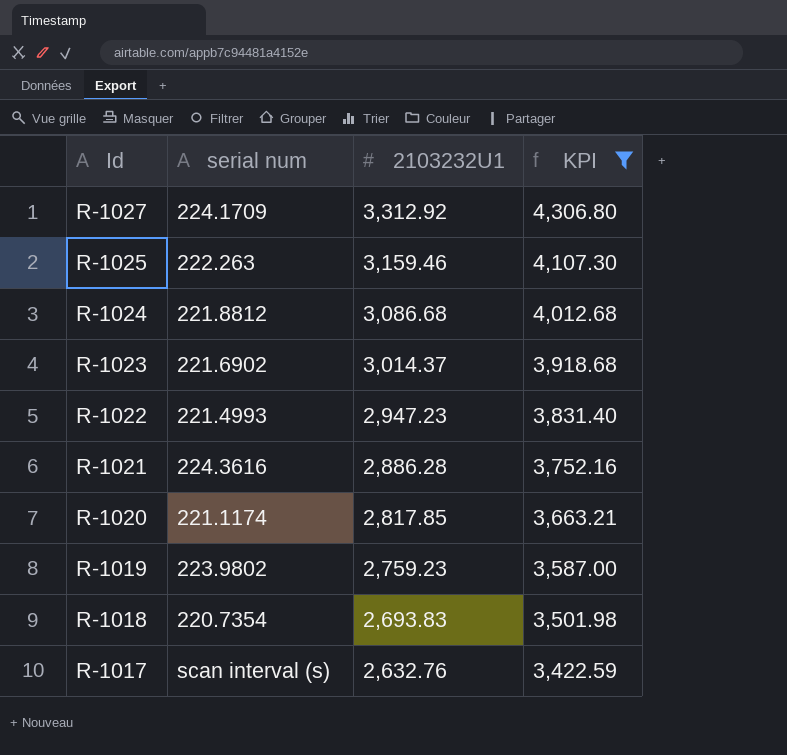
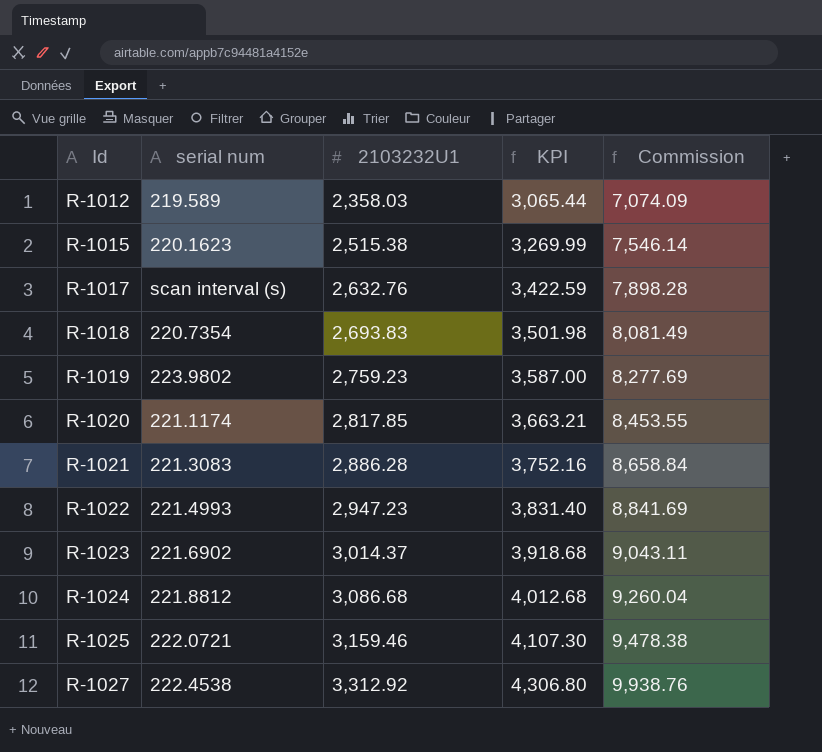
filter: KPI >= 3,422.59 -> none
row order: Id descending -> Id ascending
column Commission | formula: none -> [2103232U1] * 3
R-1021 | serial num: 224.3616 -> 221.3083
R-1025 | serial num: 222.263 -> 222.0721
R-1027 | serial num: 224.1709 -> 222.4538

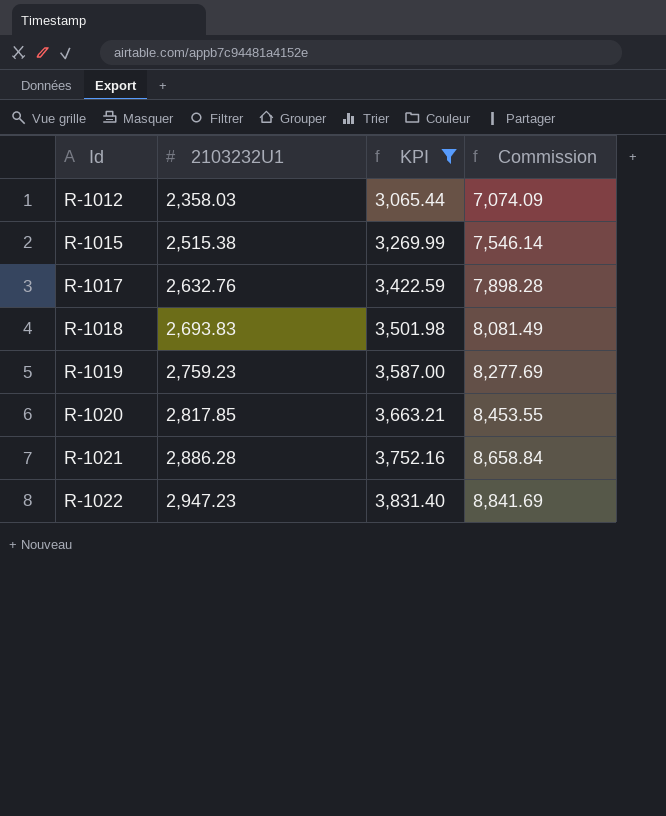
filter: none -> KPI <= 3,831.40
column serial num | position: 2 -> none

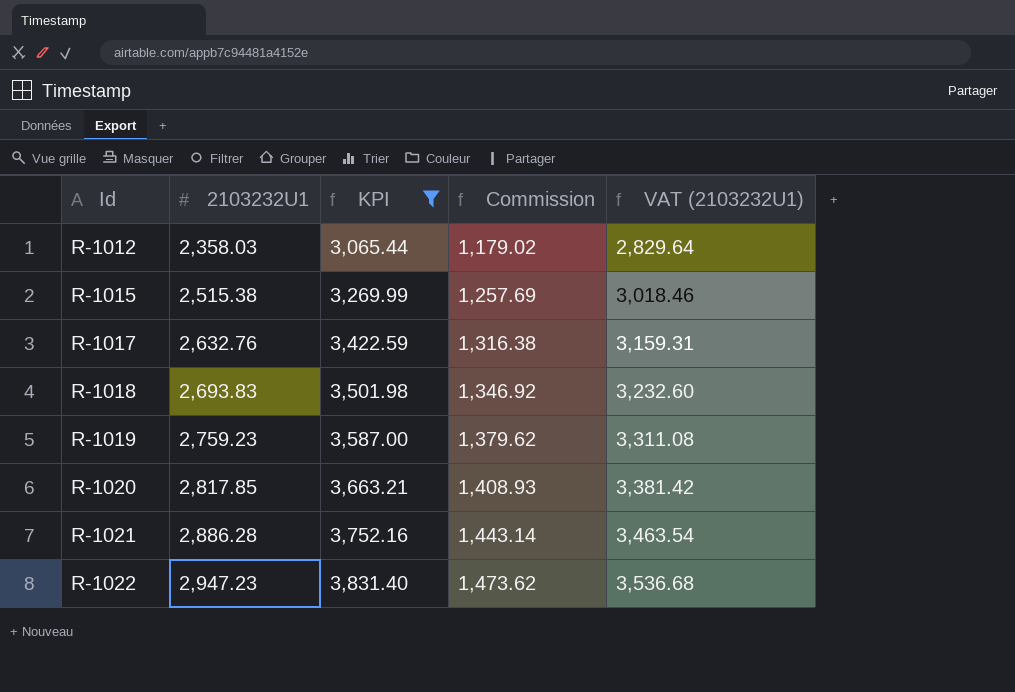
column Commission | formula: [2103232U1] * 3 -> [2103232U1] * 0.5
column VAT (2103232U1) | formula: none -> [2103232U1] * 1.2

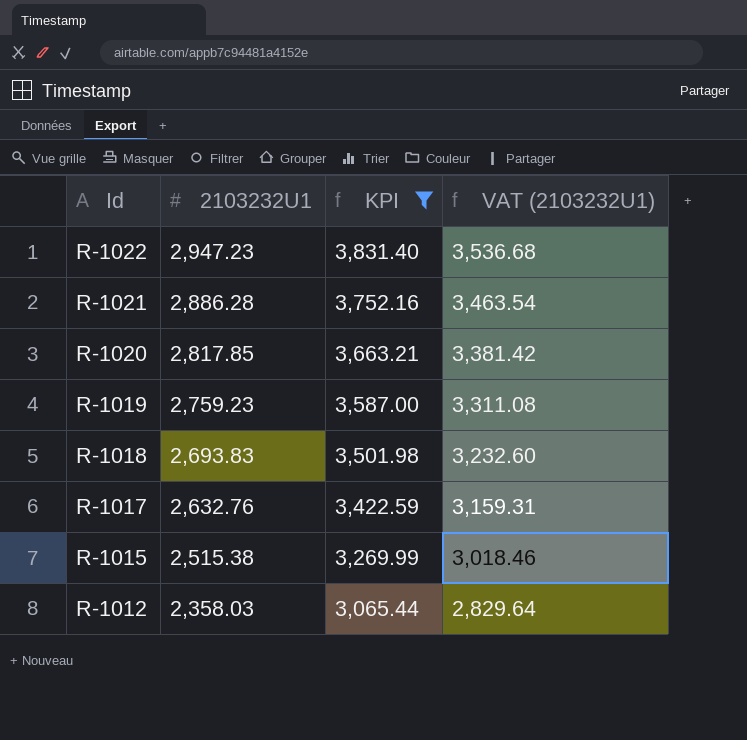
row order: Id ascending -> Id descending
column Commission | formula: [2103232U1] * 0.5 -> none

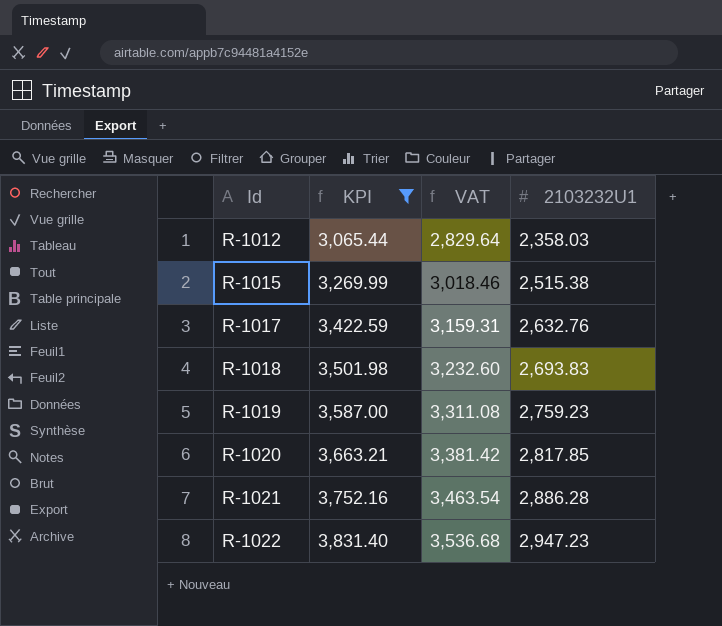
row order: Id descending -> Id ascending
column name: VAT (2103232U1) -> VAT
column 2103232U1 | position: 2 -> 4

